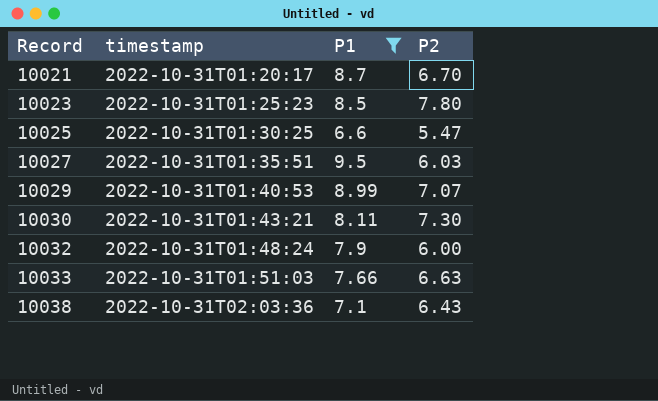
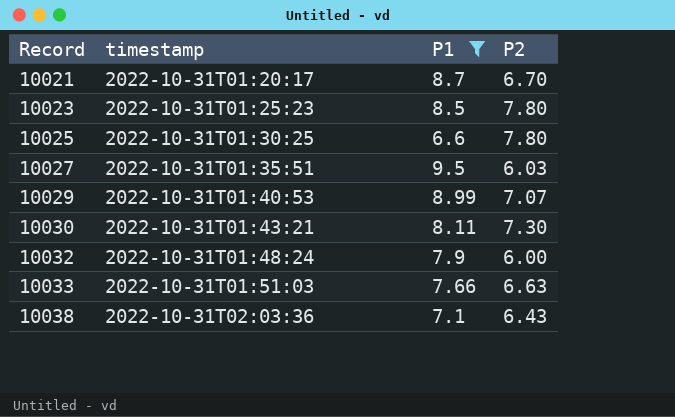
10025 | P2: 5.47 -> 7.80

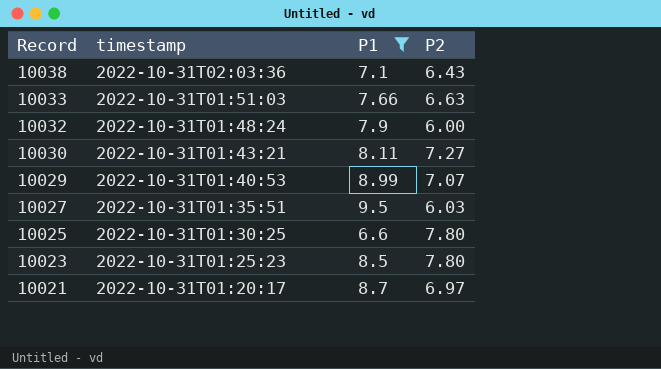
row order: Record ascending -> Record descending
10030 | P2: 7.30 -> 7.27
10021 | P2: 6.70 -> 6.97

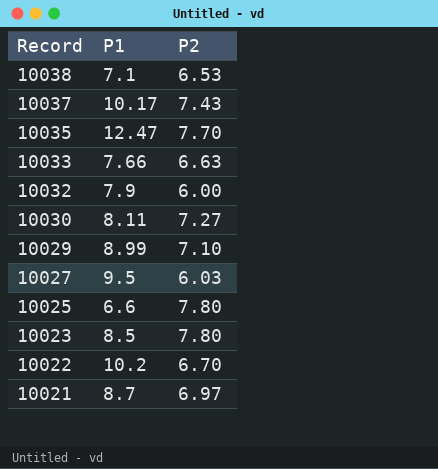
filter: P1 <= 9.5 -> none
column timestamp | position: 2 -> none
10038 | P2: 6.43 -> 6.53
10029 | P2: 7.07 -> 7.10

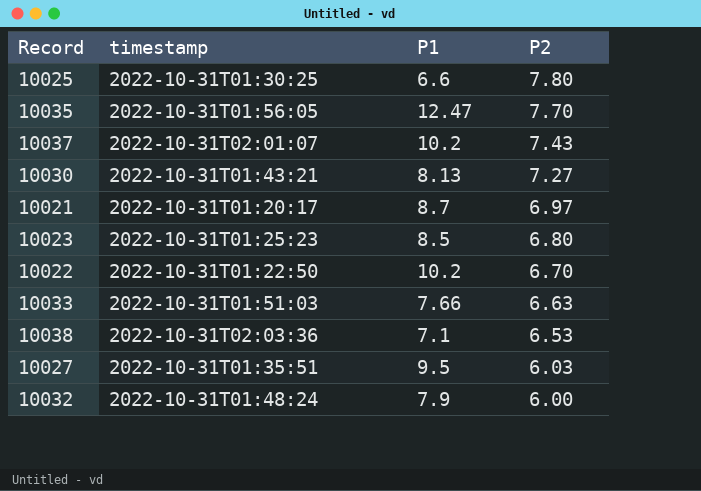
row order: Record descending -> P2 descending
column timestamp | position: none -> 2
row 10029: 8.99 | 7.10 -> none
10037 | P1: 10.17 -> 10.2
10030 | P1: 8.11 -> 8.13
10023 | P2: 7.80 -> 6.80

